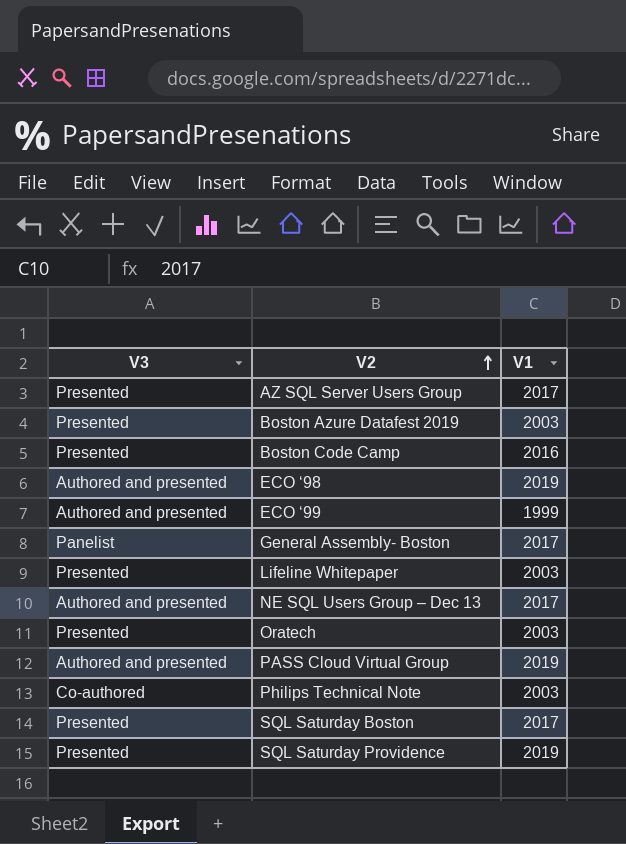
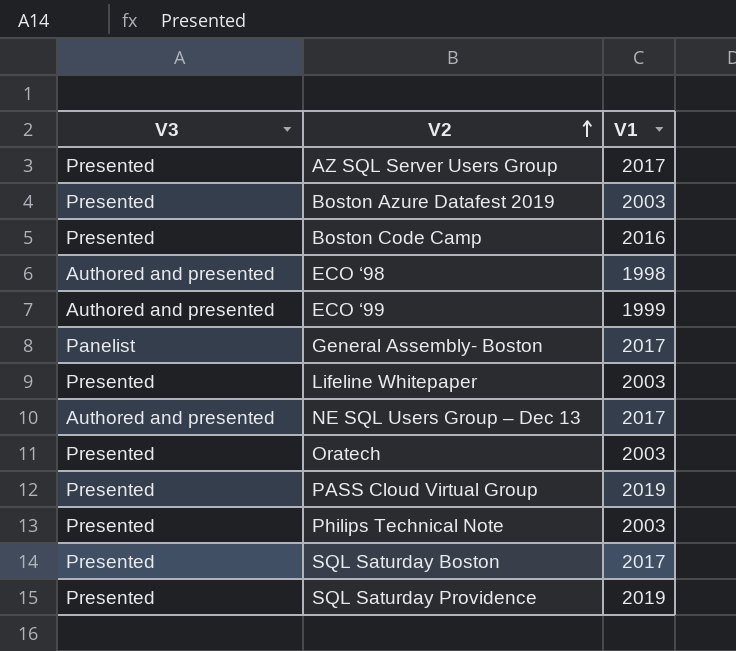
ECO ‘98 | V1: 2019 -> 1998
PASS Cloud Virtual Group | V3: Authored and presented -> Presented
Philips Technical Note | V3: Co-authored -> Presented

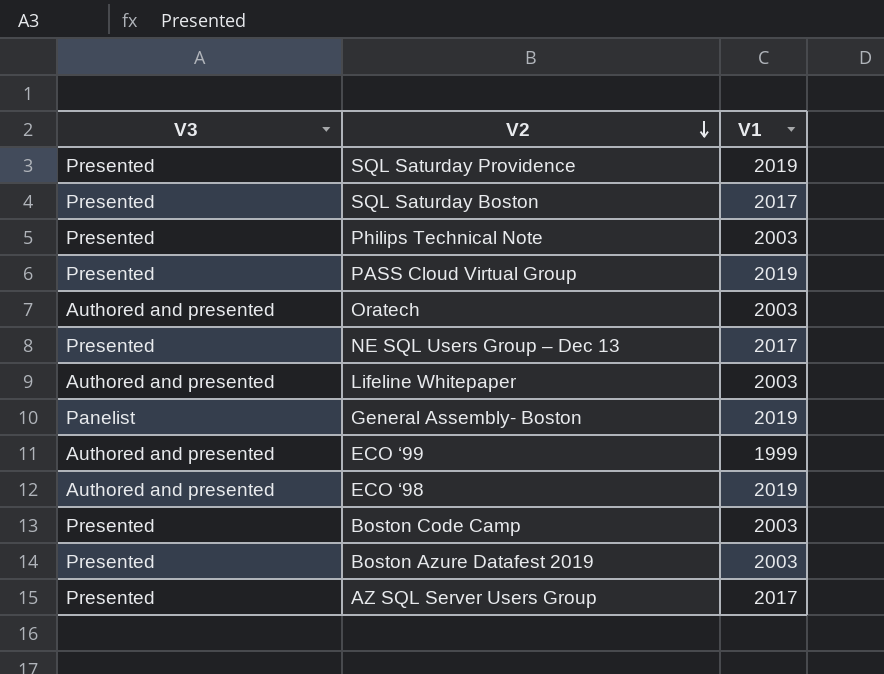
row order: V2 ascending -> V2 descending
Oratech | V3: Presented -> Authored and presented
NE SQL Users Group – Dec 13 | V3: Authored and presented -> Presented
Lifeline Whitepaper | V3: Presented -> Authored and presented
General Assembly- Boston | V1: 2017 -> 2019
ECO ‘98 | V1: 1998 -> 2019
Boston Code Camp | V1: 2016 -> 2003

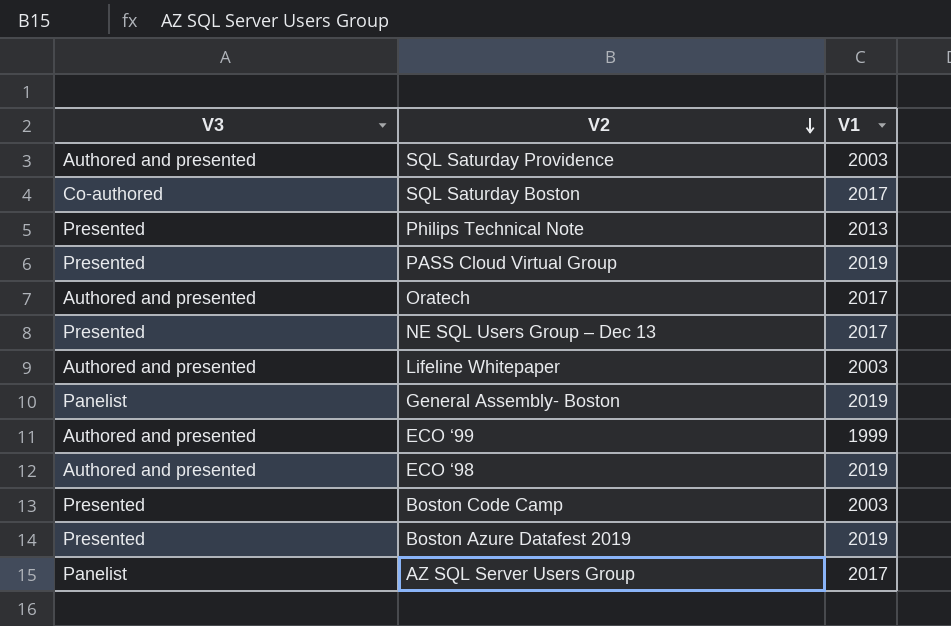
SQL Saturday Providence | V3: Presented -> Authored and presented
SQL Saturday Providence | V1: 2019 -> 2003
SQL Saturday Boston | V3: Presented -> Co-authored
Philips Technical Note | V1: 2003 -> 2013
Oratech | V1: 2003 -> 2017
Boston Azure Datafest 2019 | V1: 2003 -> 2019
AZ SQL Server Users Group | V3: Presented -> Panelist

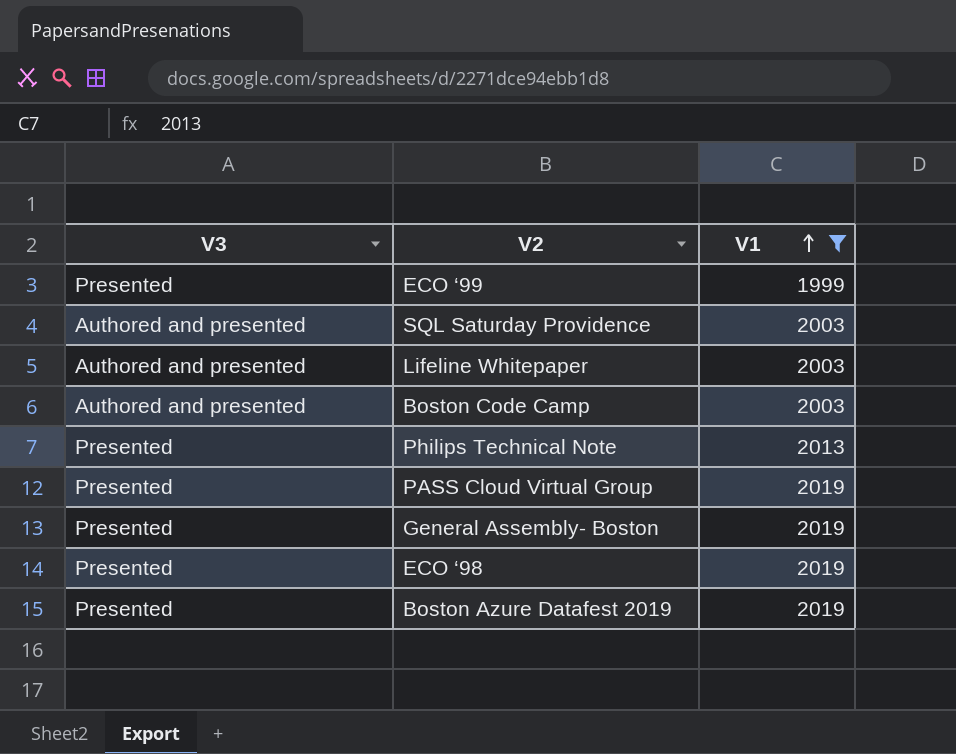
filter: none -> V1 != 2017
row order: V2 descending -> V1 ascending
ECO ‘99 | V3: Authored and presented -> Presented
Boston Code Camp | V3: Presented -> Authored and presented
General Assembly- Boston | V3: Panelist -> Presented
ECO ‘98 | V3: Authored and presented -> Presented

